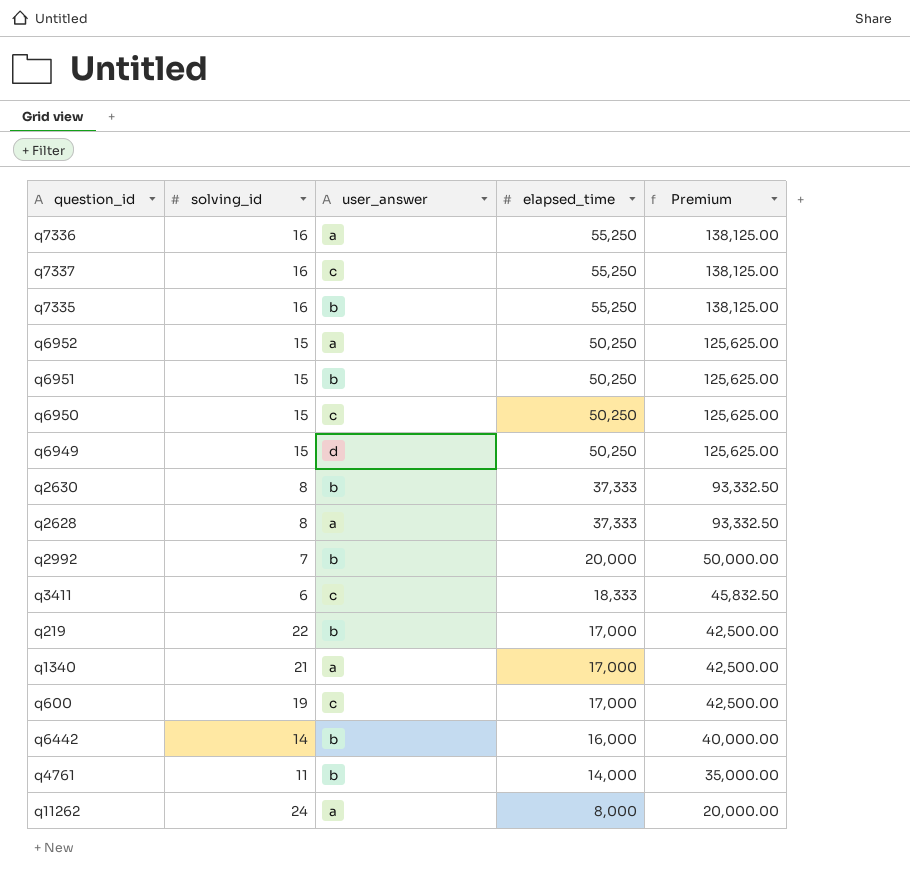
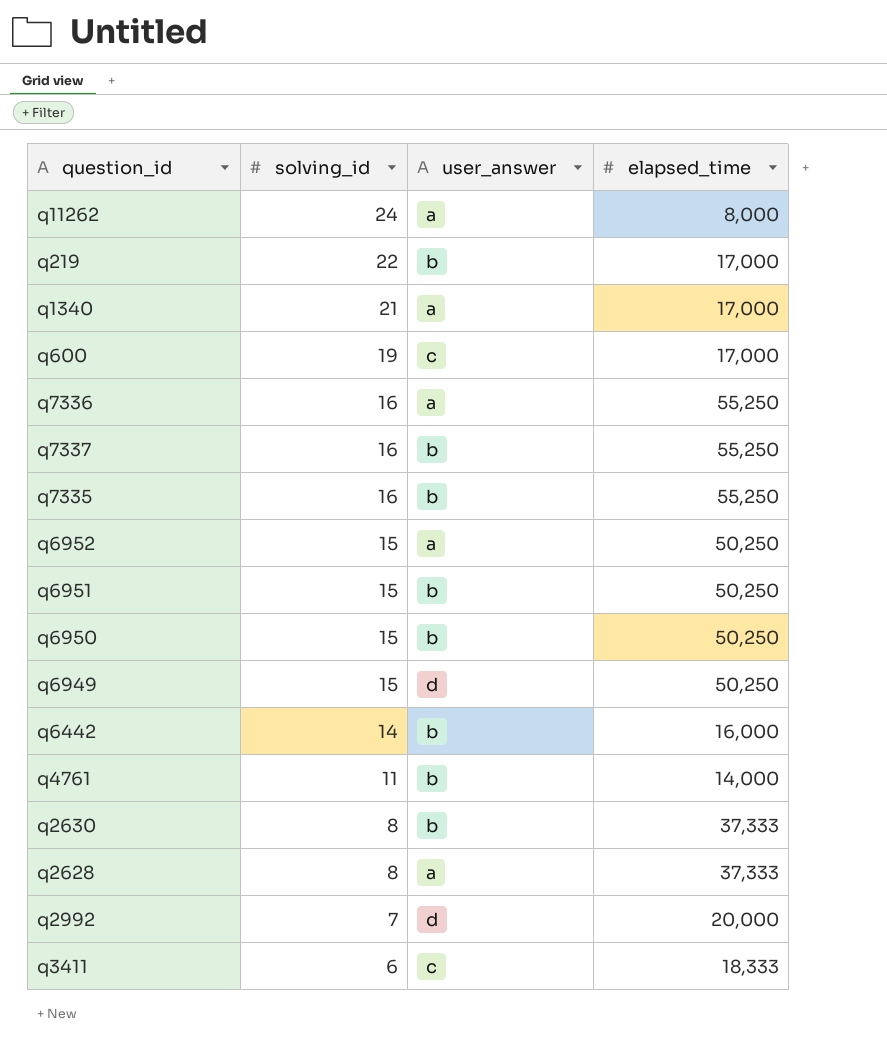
row order: elapsed_time descending -> solving_id descending
column Premium | formula: [elapsed_time] * 2.5 -> none
q7337 | user_answer: c -> b
q6950 | user_answer: c -> b
q2992 | user_answer: b -> d

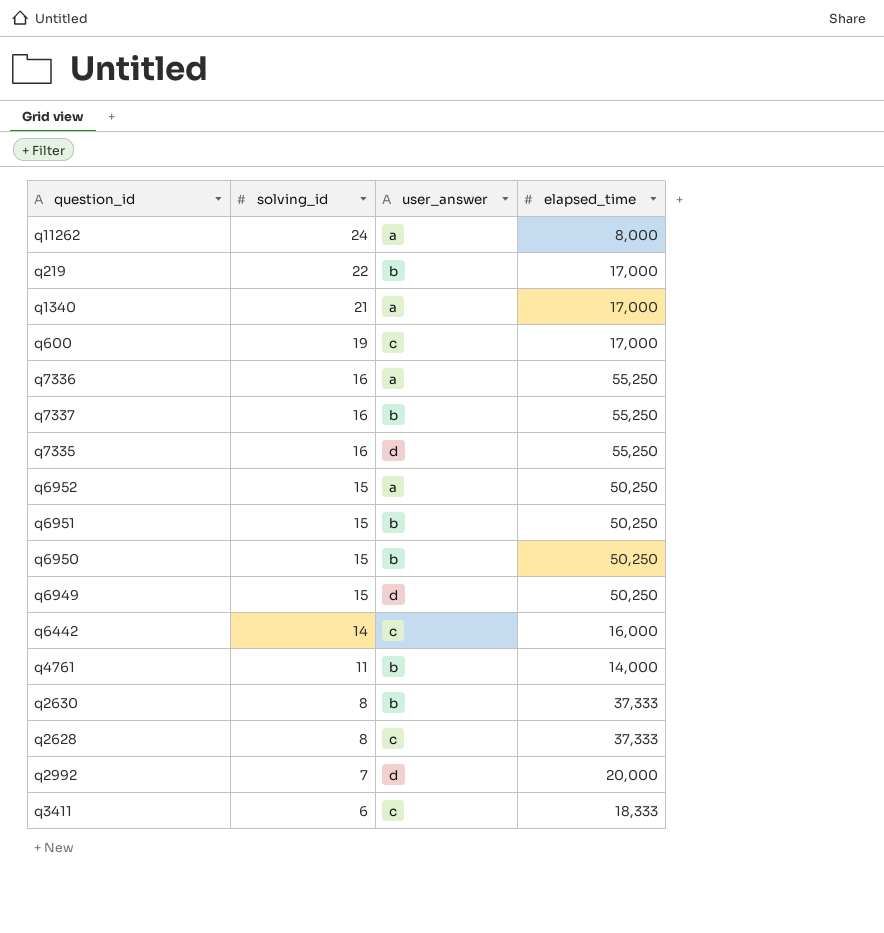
q7335 | user_answer: b -> d
q6442 | user_answer: b -> c
q2628 | user_answer: a -> c

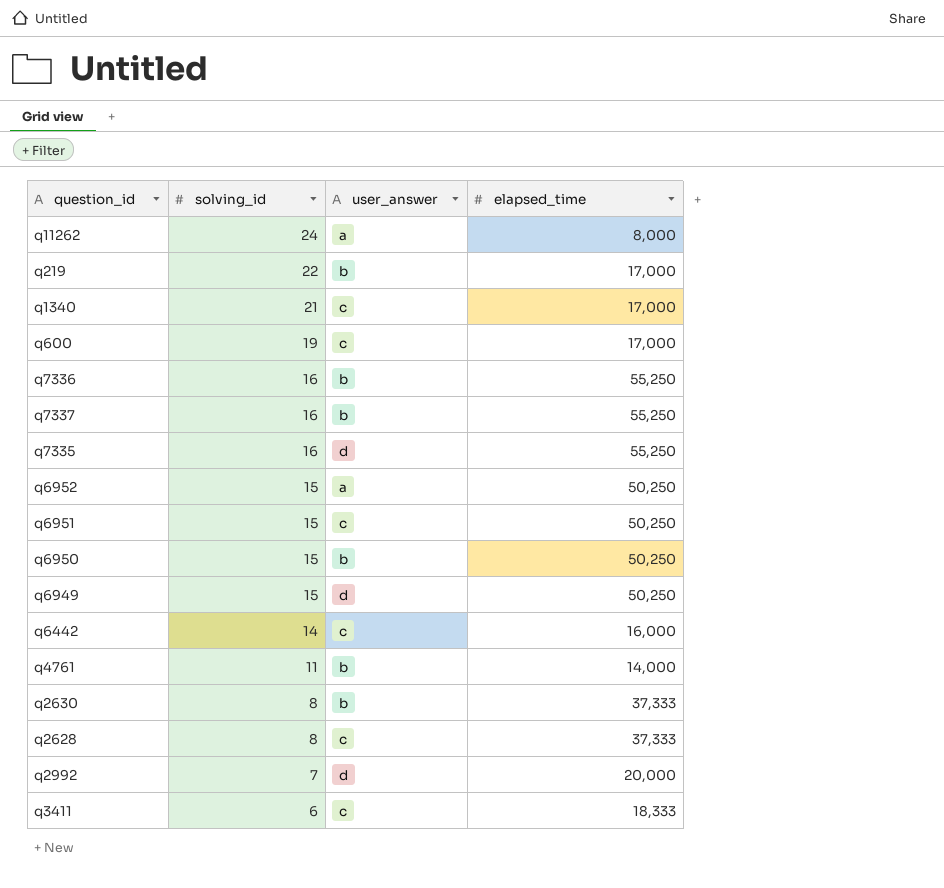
q1340 | user_answer: a -> c
q7336 | user_answer: a -> b
q6951 | user_answer: b -> c

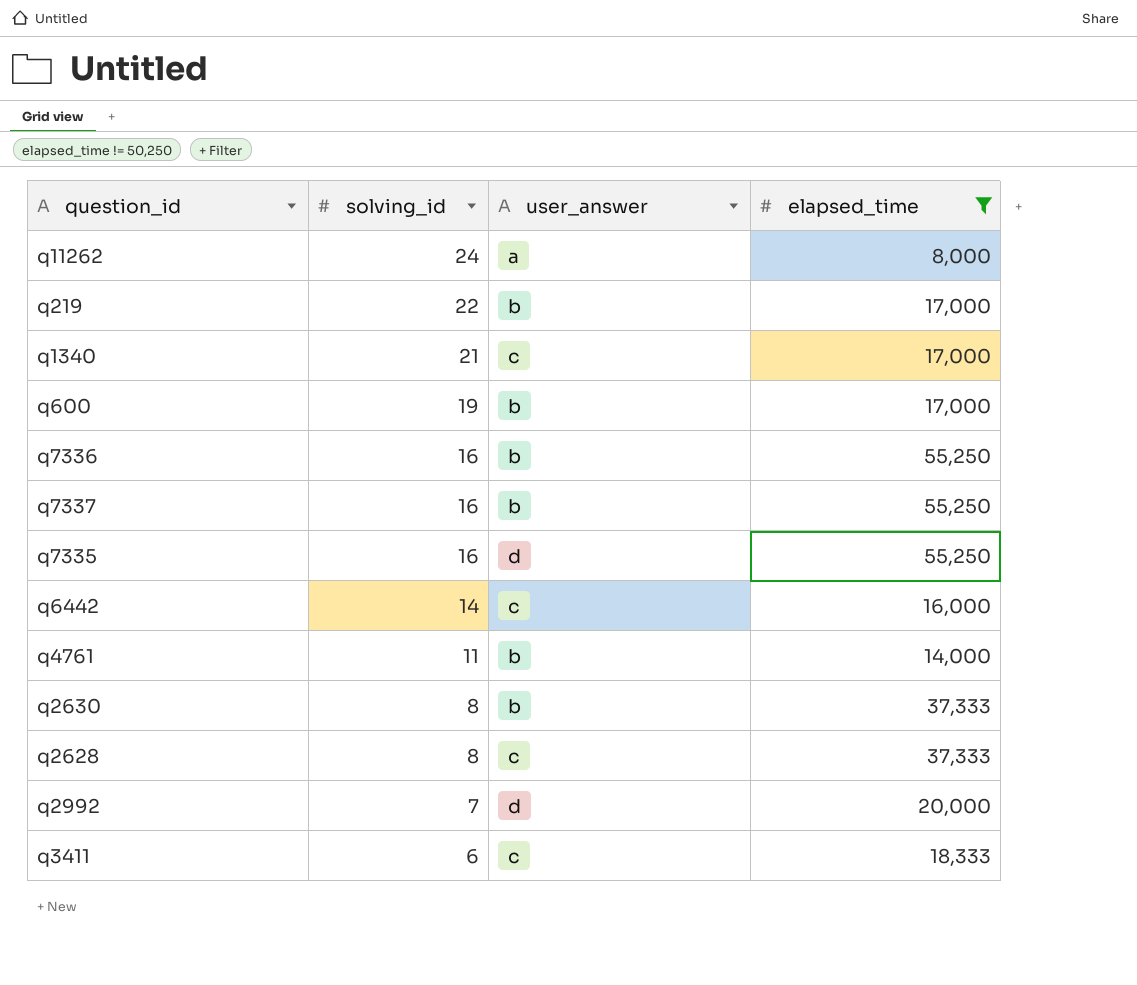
filter: none -> elapsed_time != 50,250
q600 | user_answer: c -> b

